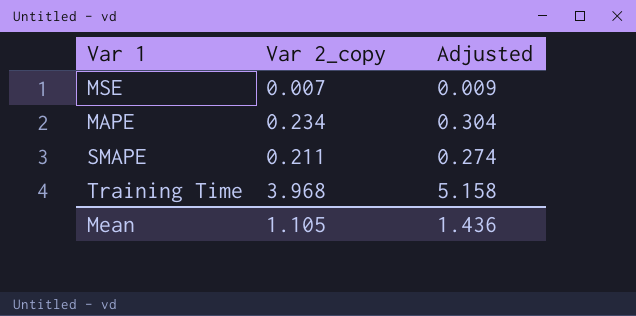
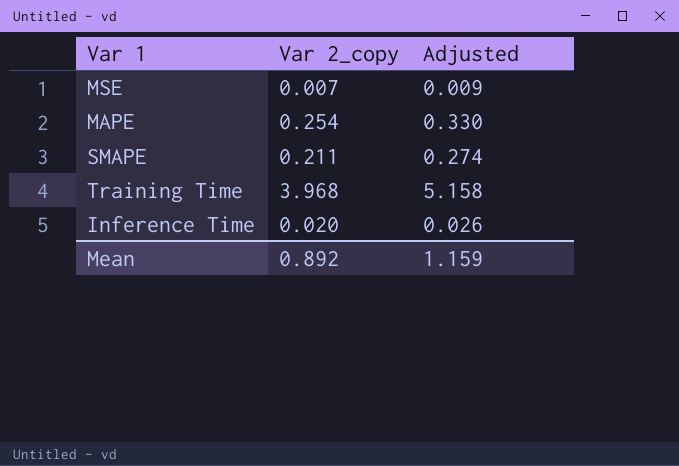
MAPE | Var 2_copy: 0.234 -> 0.254
MAPE | Adjusted: 0.304 -> 0.330
row Inference Time: none -> 0.020 | 0.026
Mean | Var 2_copy: 1.105 -> 0.892
Mean | Adjusted: 1.436 -> 1.159

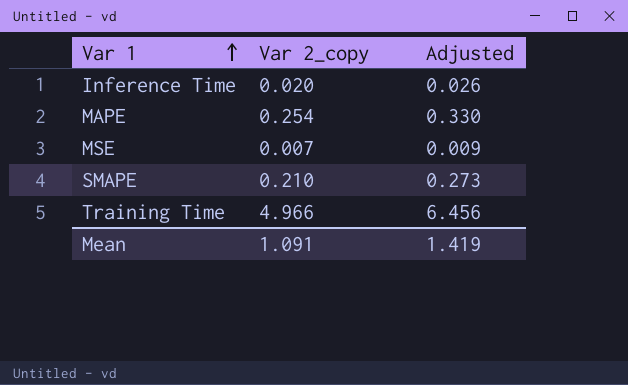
row order: none -> Var 1 ascending
SMAPE | Var 2_copy: 0.211 -> 0.210
SMAPE | Adjusted: 0.274 -> 0.273
Training Time | Var 2_copy: 3.968 -> 4.966
Training Time | Adjusted: 5.158 -> 6.456
Mean | Var 2_copy: 0.892 -> 1.091
Mean | Adjusted: 1.159 -> 1.419

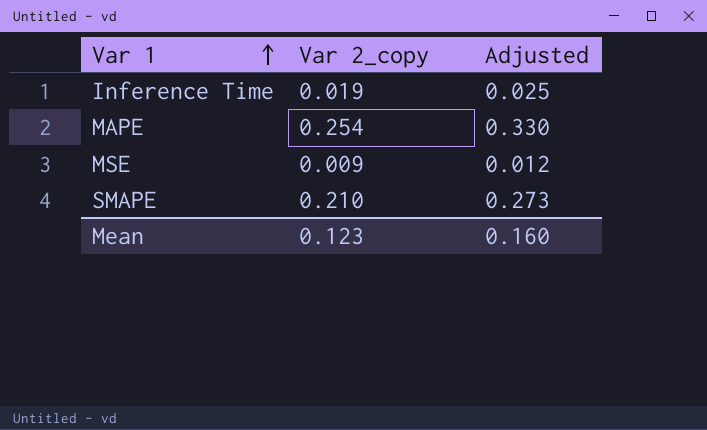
row Training Time: 4.966 | 6.456 -> none
Inference Time | Var 2_copy: 0.020 -> 0.019
Inference Time | Adjusted: 0.026 -> 0.025
MSE | Var 2_copy: 0.007 -> 0.009
MSE | Adjusted: 0.009 -> 0.012
Mean | Var 2_copy: 1.091 -> 0.123
Mean | Adjusted: 1.419 -> 0.160

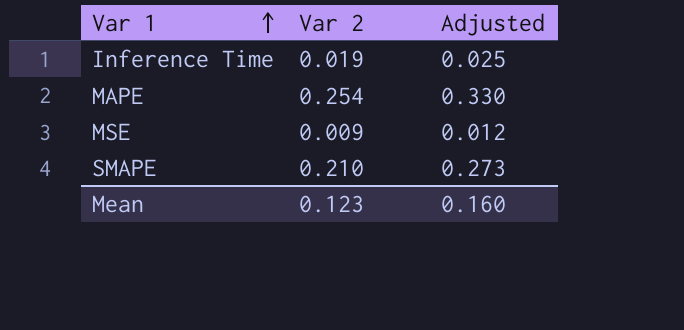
column name: Var 2_copy -> Var 2

